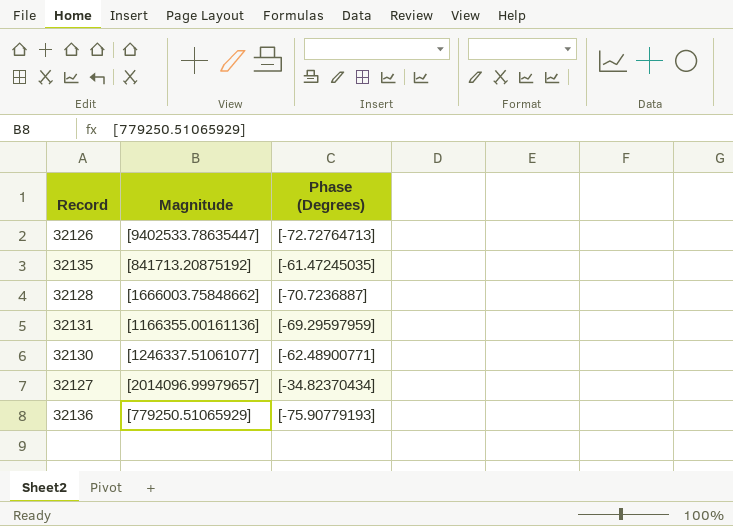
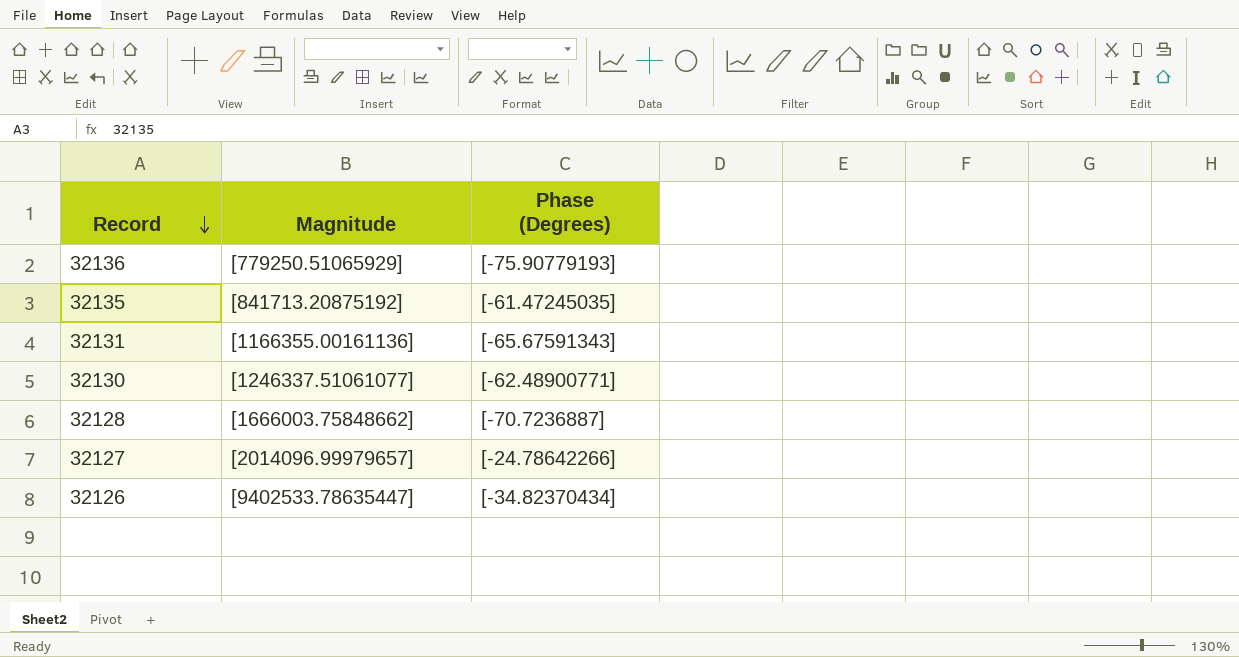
row order: none -> Record descending
32131 | Phase (Degrees): [-69.29597959] -> [-65.67591343]
32127 | Phase (Degrees): [-34.82370434] -> [-24.78642266]
32126 | Phase (Degrees): [-72.72764713] -> [-34.82370434]

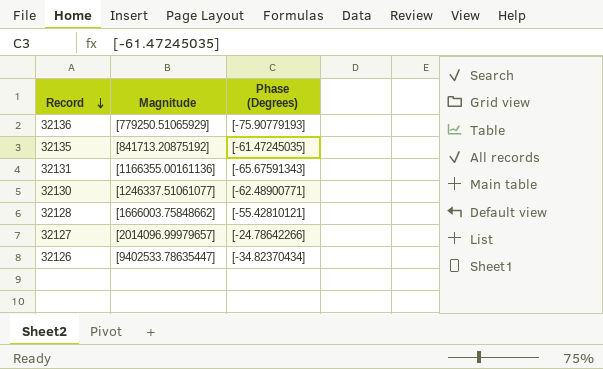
32128 | Phase (Degrees): [-70.7236887] -> [-55.42810121]

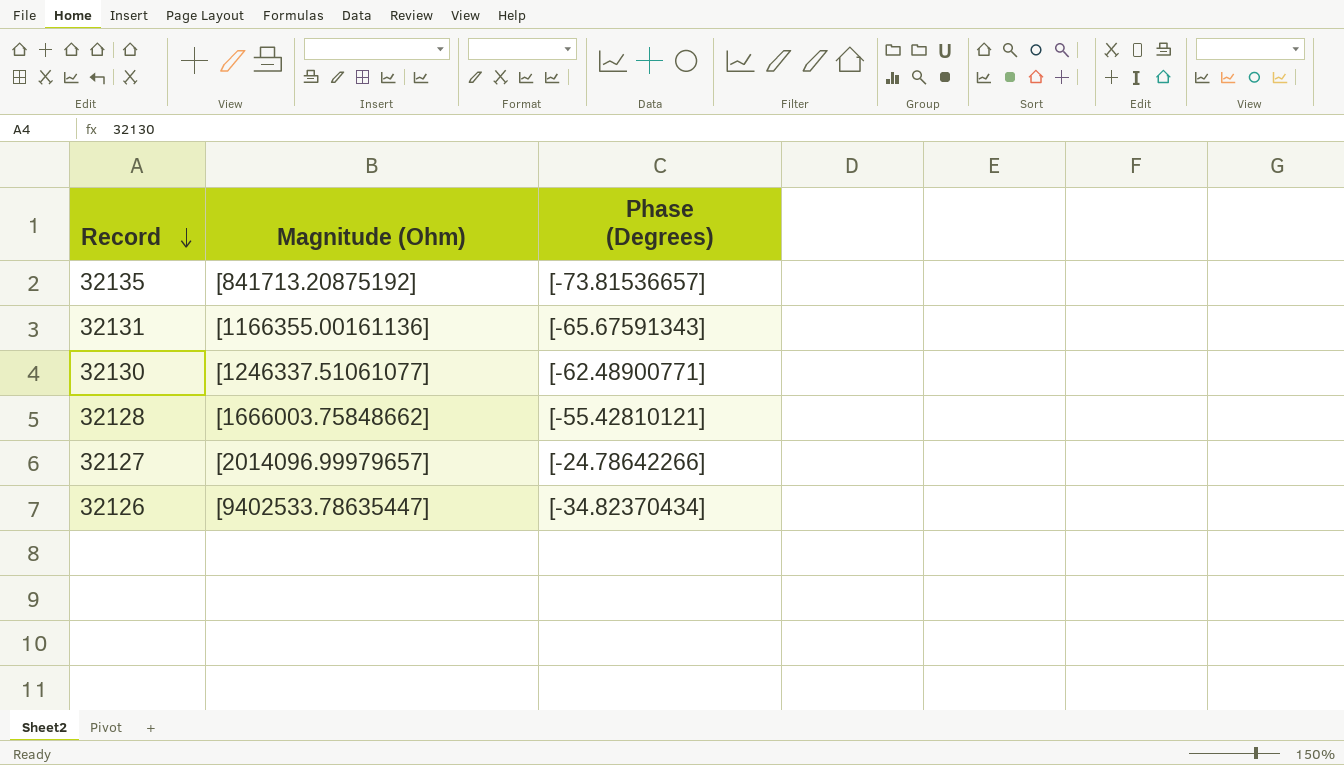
column name: Magnitude -> Magnitude (Ohm)
row 32136: [779250.51065929] | [-75.90779193] -> none
32135 | Phase (Degrees): [-61.47245035] -> [-73.81536657]

